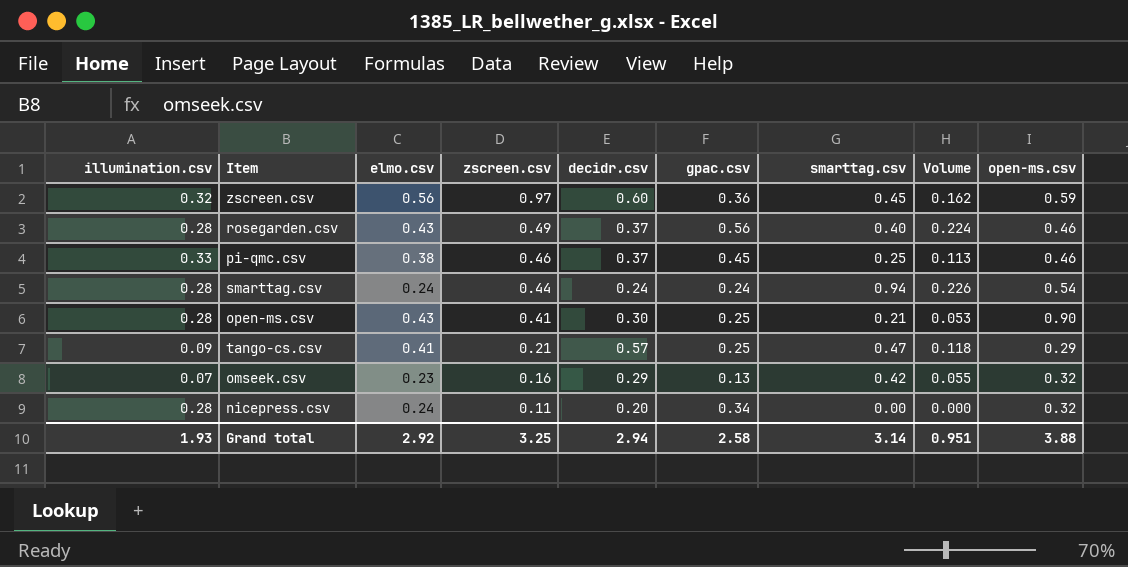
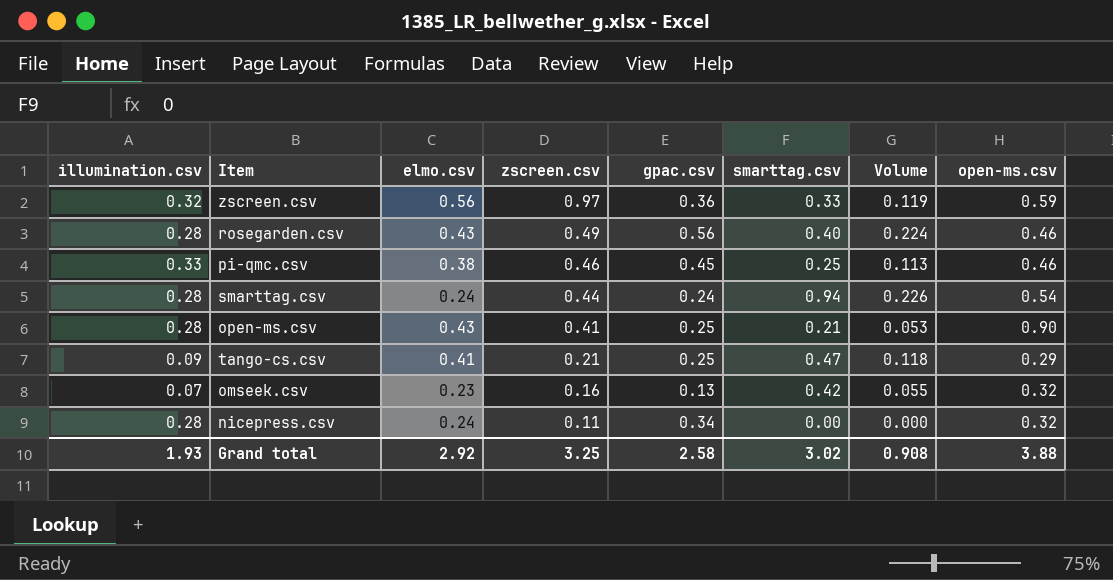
column decidr.csv | position: 5 -> none
zscreen.csv | smarttag.csv: 0.45 -> 0.33
zscreen.csv | Volume: 0.162 -> 0.119
Grand total | smarttag.csv: 3.14 -> 3.02
Grand total | Volume: 0.951 -> 0.908

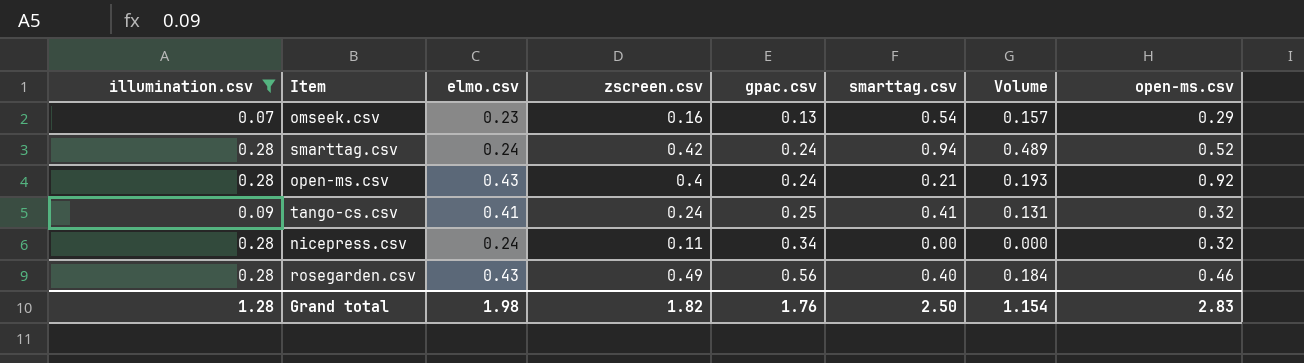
filter: none -> illumination.csv <= 0.28
row order: zscreen.csv descending -> gpac.csv ascending
column Volume | formula: [gpac.csv] * [smarttag.csv] -> [smarttag.csv] * [open-ms.csv]
omseek.csv | smarttag.csv: 0.42 -> 0.54
omseek.csv | open-ms.csv: 0.32 -> 0.29
smarttag.csv | zscreen.csv: 0.44 -> 0.42
smarttag.csv | open-ms.csv: 0.54 -> 0.52
open-ms.csv | zscreen.csv: 0.41 -> 0.4
open-ms.csv | gpac.csv: 0.25 -> 0.24
open-ms.csv | open-ms.csv: 0.90 -> 0.92
tango-cs.csv | zscreen.csv: 0.21 -> 0.24
tango-cs.csv | smarttag.csv: 0.47 -> 0.41
tango-cs.csv | open-ms.csv: 0.29 -> 0.32
Grand total | illumination.csv: 1.93 -> 1.28
Grand total | elmo.csv: 2.92 -> 1.98
Grand total | zscreen.csv: 3.25 -> 1.82
Grand total | gpac.csv: 2.58 -> 1.76
Grand total | smarttag.csv: 3.02 -> 2.50
Grand total | Volume: 0.908 -> 1.154
Grand total | open-ms.csv: 3.88 -> 2.83

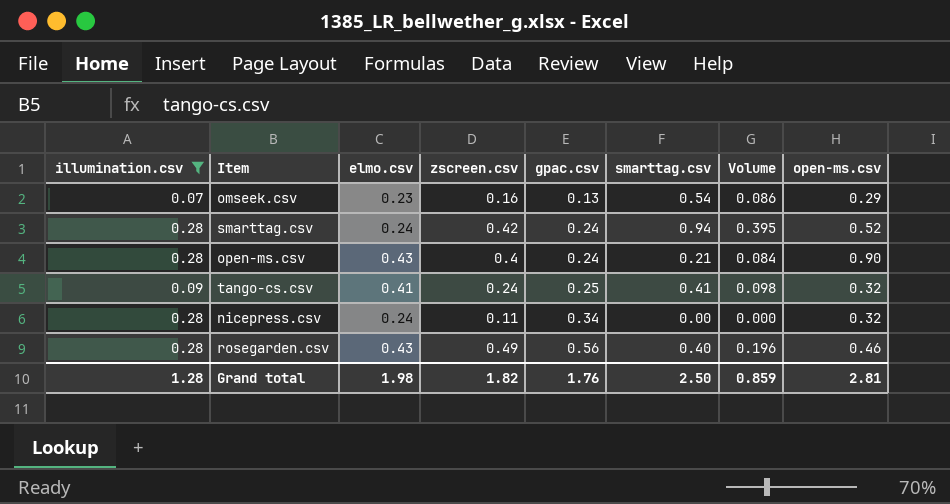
column Volume | formula: [smarttag.csv] * [open-ms.csv] -> [zscreen.csv] * [smarttag.csv]
open-ms.csv | open-ms.csv: 0.92 -> 0.90
Grand total | Volume: 1.154 -> 0.859
Grand total | open-ms.csv: 2.83 -> 2.81

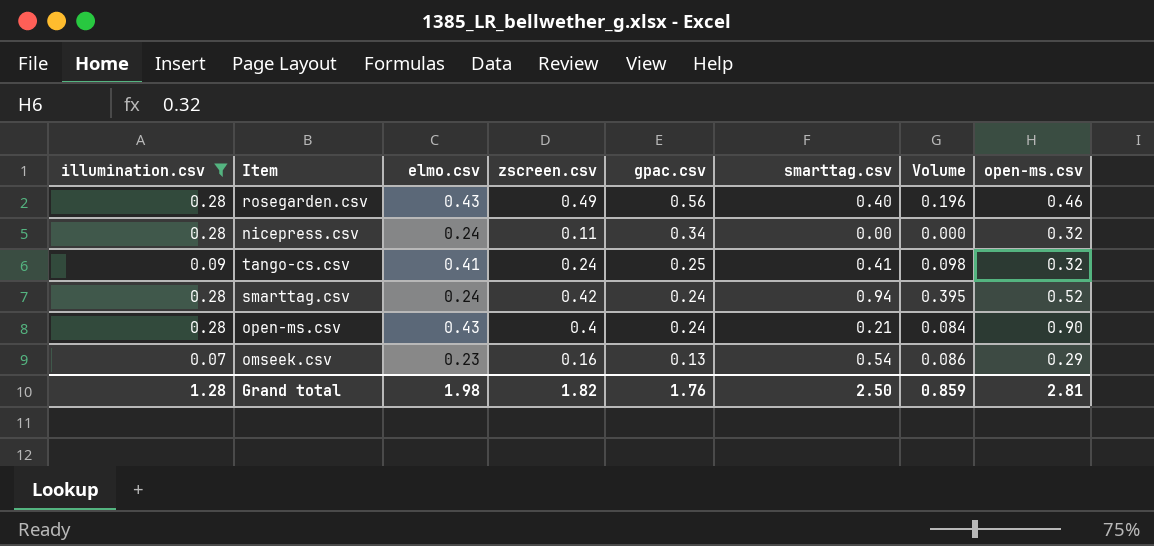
row order: gpac.csv ascending -> gpac.csv descending

